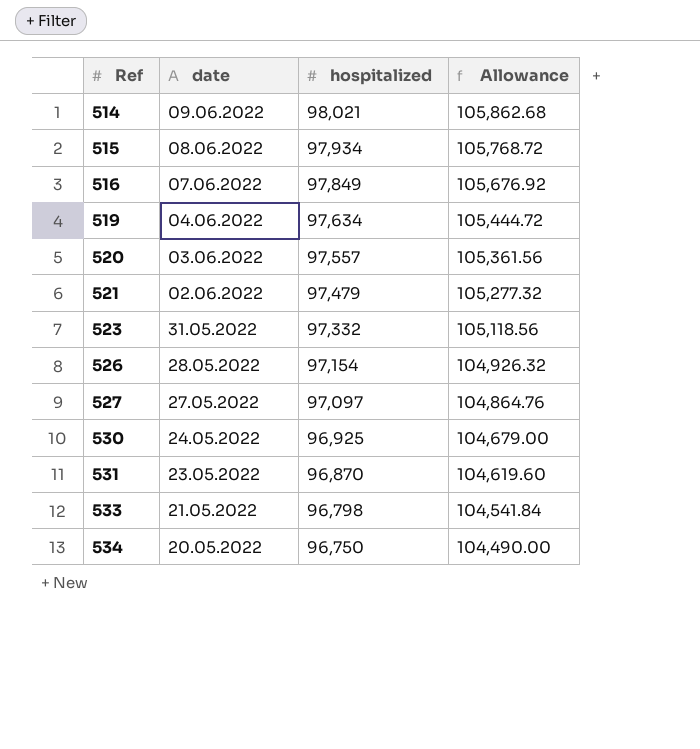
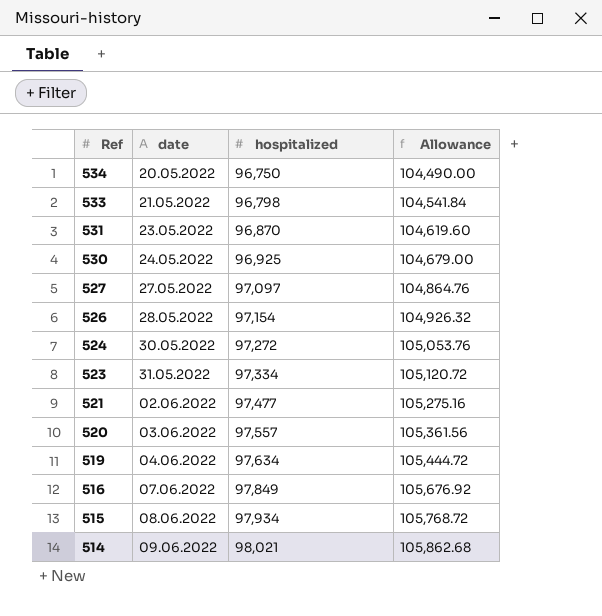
row order: Ref ascending -> Ref descending
row 524: none -> 30.05.2022 | 97,272 | 105,053.76
523 | hospitalized: 97,332 -> 97,334
523 | Allowance: 105,118.56 -> 105,120.72
521 | hospitalized: 97,479 -> 97,477
521 | Allowance: 105,277.32 -> 105,275.16

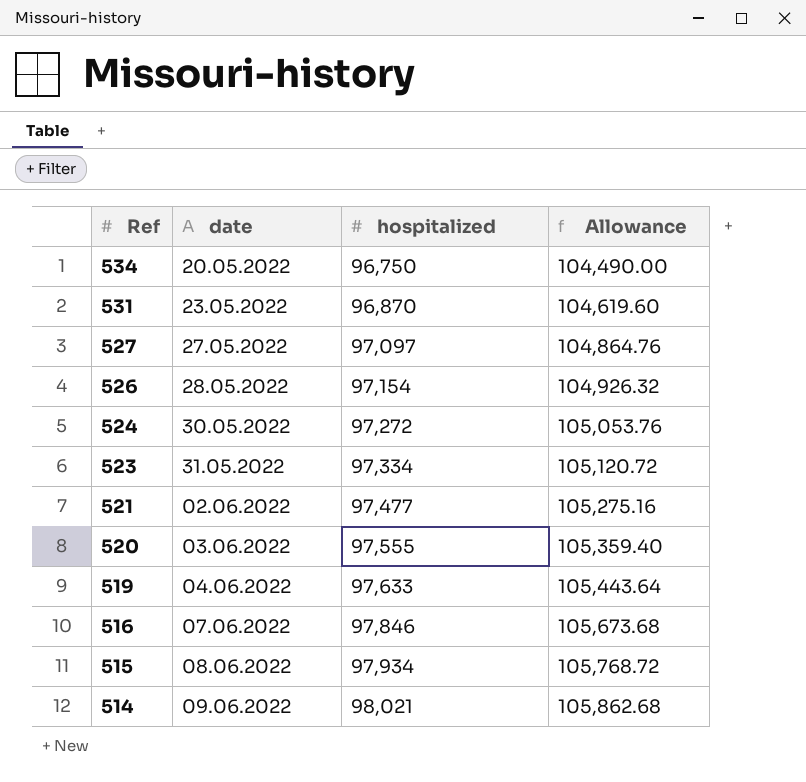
row 533: 21.05.2022 | 96,798 | 104,541.84 -> none
row 530: 24.05.2022 | 96,925 | 104,679.00 -> none
520 | hospitalized: 97,557 -> 97,555
520 | Allowance: 105,361.56 -> 105,359.40
519 | hospitalized: 97,634 -> 97,633
519 | Allowance: 105,444.72 -> 105,443.64
516 | hospitalized: 97,849 -> 97,846
516 | Allowance: 105,676.92 -> 105,673.68

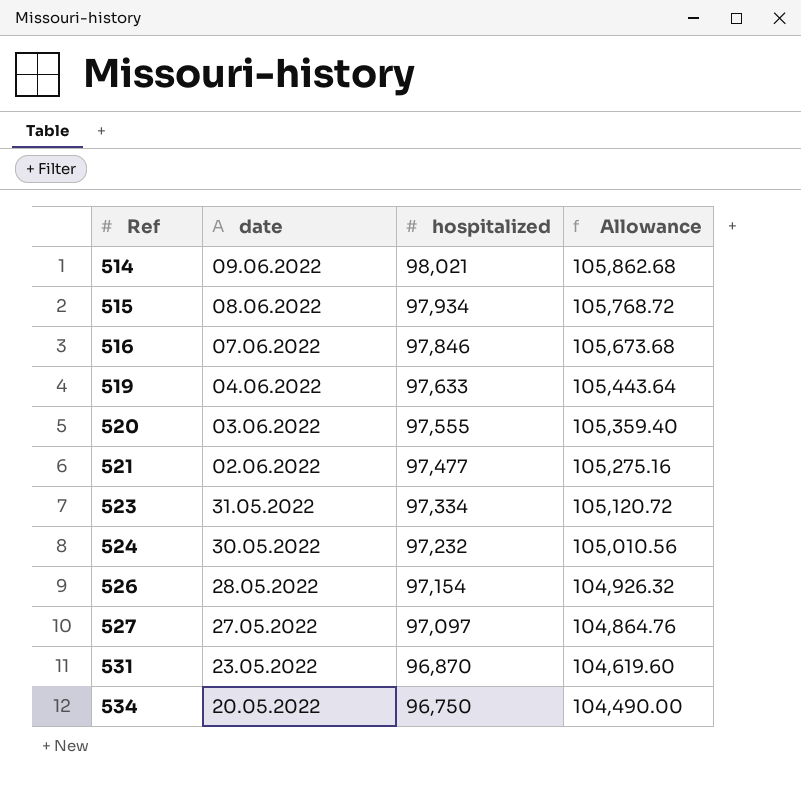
row order: Ref descending -> Ref ascending
524 | hospitalized: 97,272 -> 97,232
524 | Allowance: 105,053.76 -> 105,010.56

